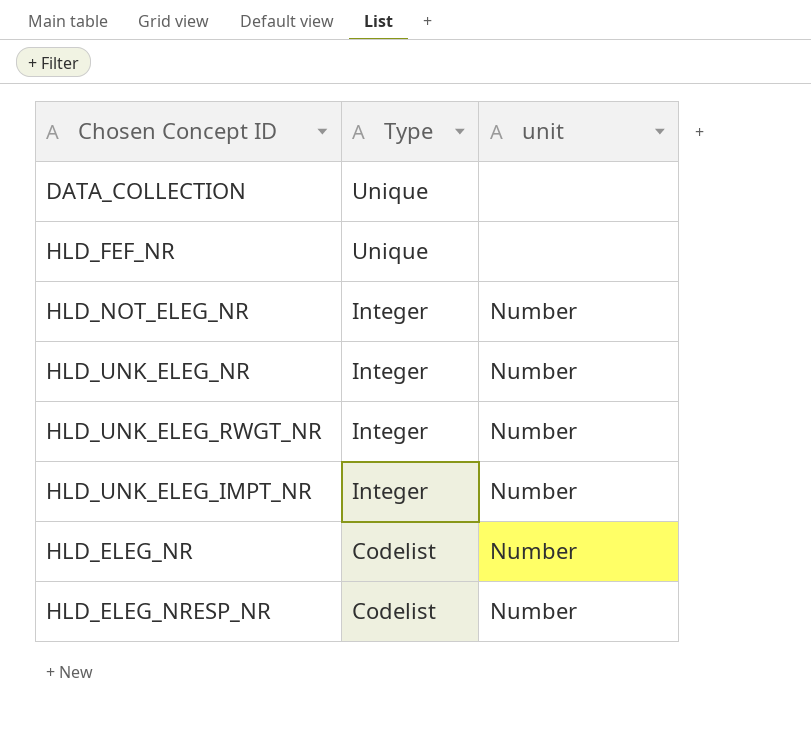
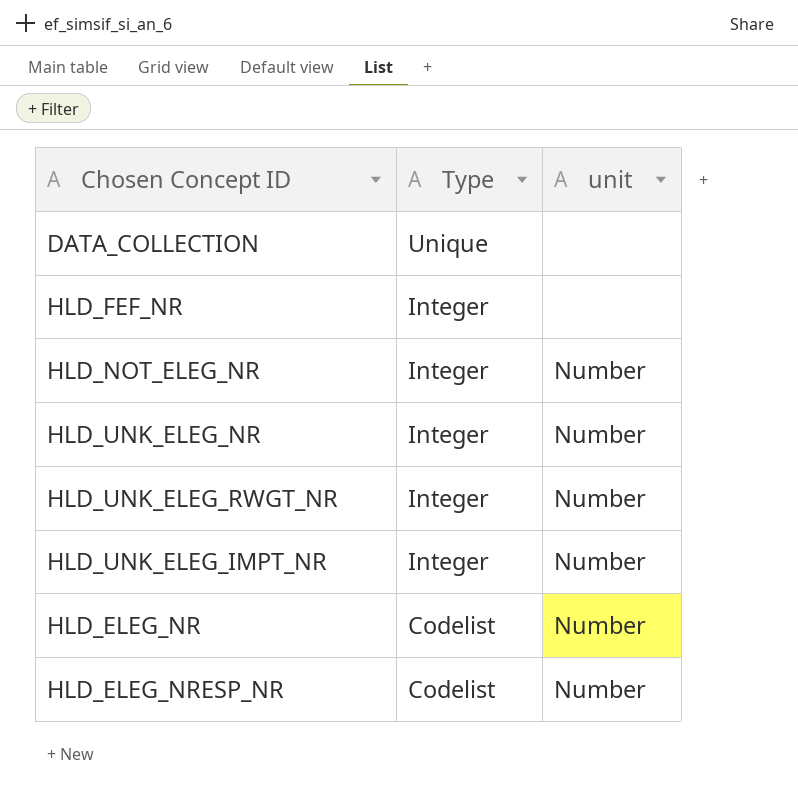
HLD_FEF_NR | Type: Unique -> Integer

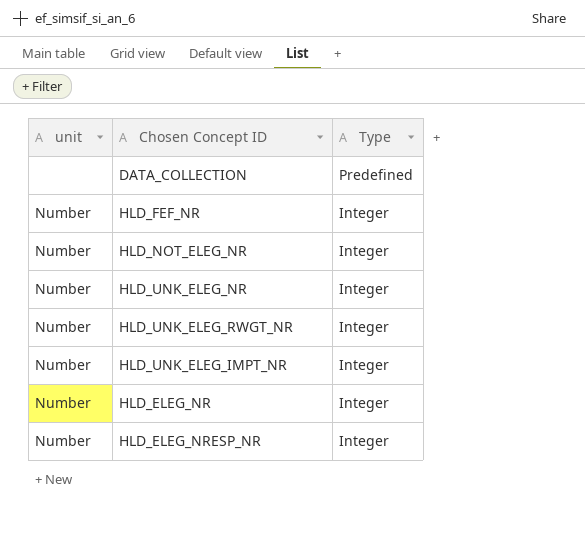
column unit | position: 3 -> 1
DATA_COLLECTION | Type: Unique -> Predefined
HLD_FEF_NR | unit: none -> Number
HLD_ELEG_NR | Type: Codelist -> Integer
HLD_ELEG_NRESP_NR | Type: Codelist -> Integer

